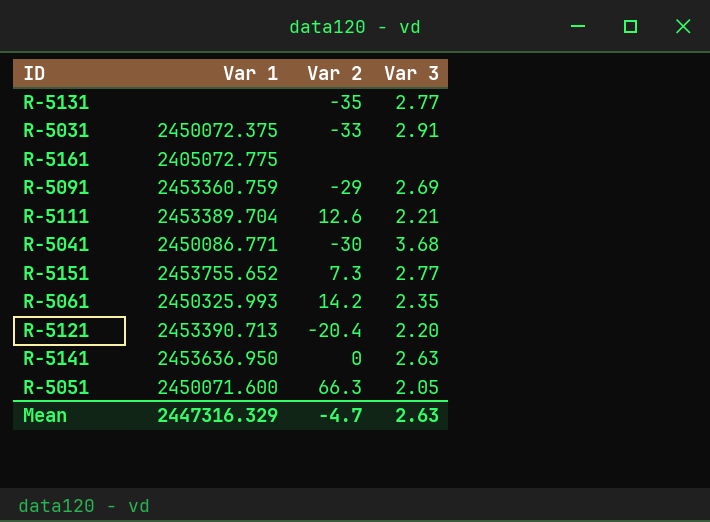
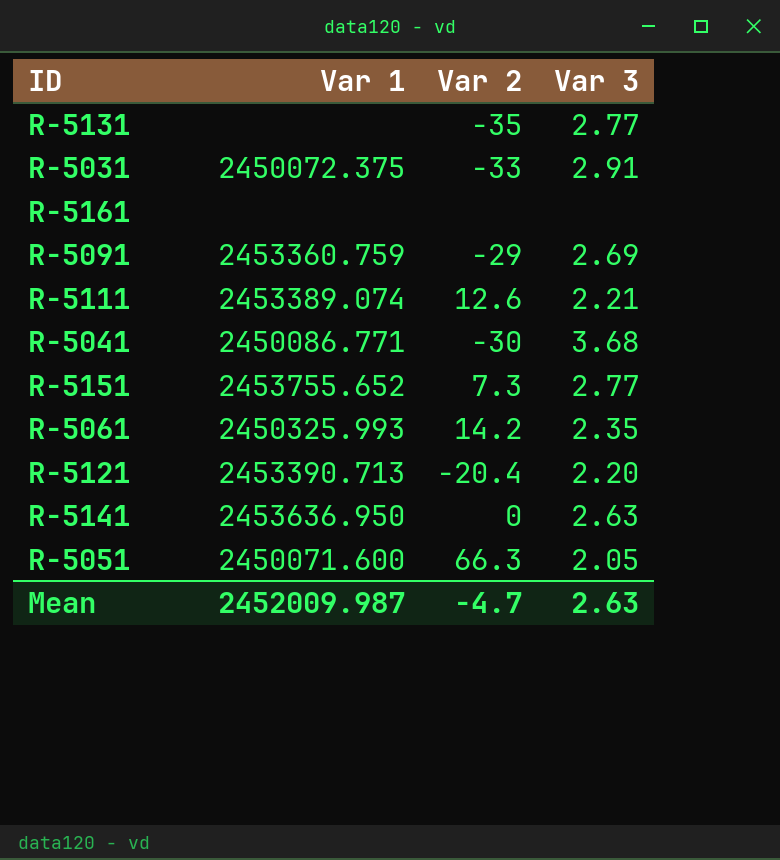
R-5161 | Var 1: 2405072.775 -> none
R-5111 | Var 1: 2453389.704 -> 2453389.074
Mean | Var 1: 2447316.329 -> 2452009.987

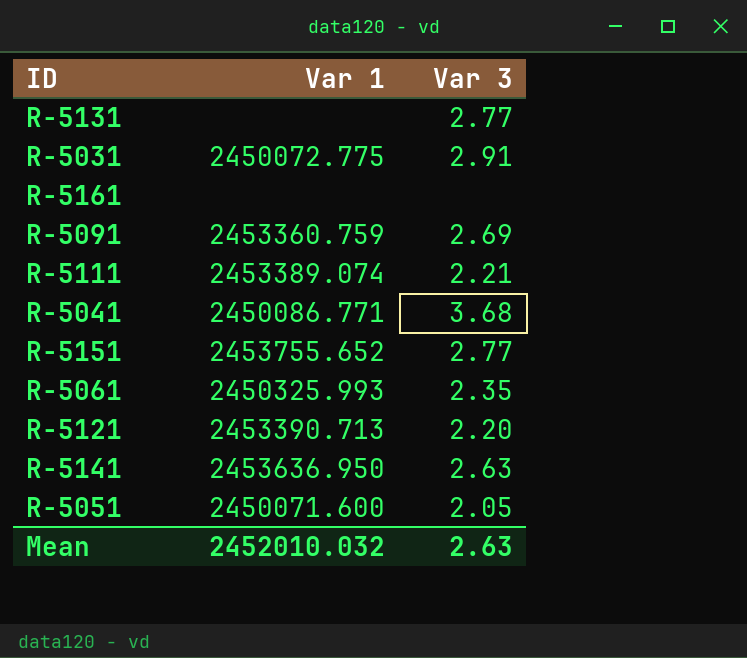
column Var 2 | position: 3 -> none
R-5031 | Var 1: 2450072.375 -> 2450072.775
Mean | Var 1: 2452009.987 -> 2452010.032

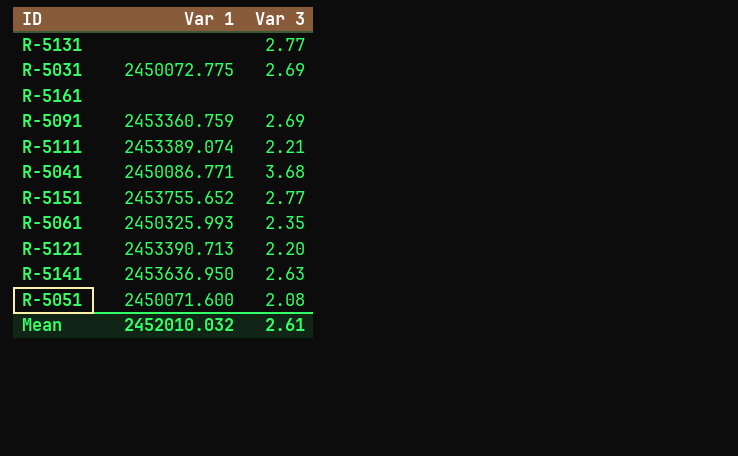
R-5031 | Var 3: 2.91 -> 2.69
R-5051 | Var 3: 2.05 -> 2.08
Mean | Var 3: 2.63 -> 2.61

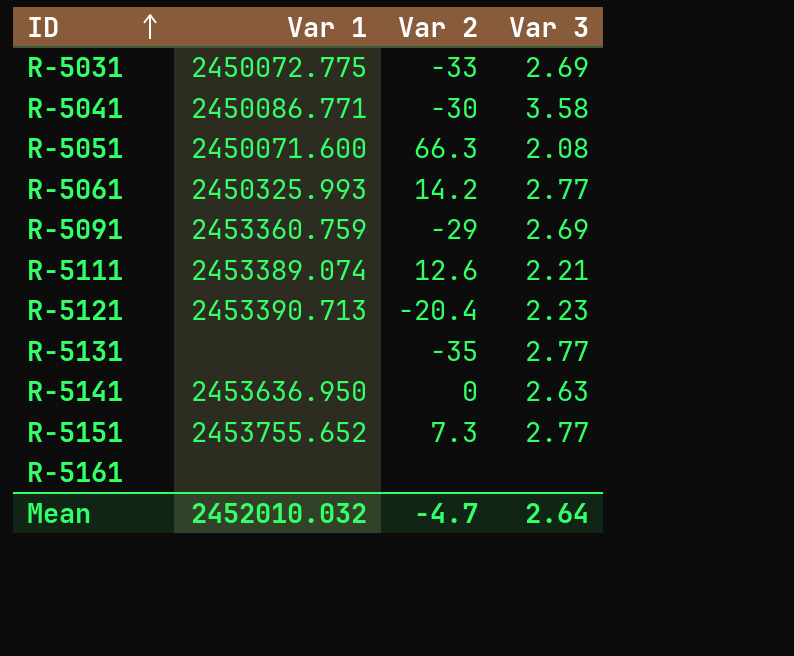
row order: none -> ID ascending
column Var 2 | position: none -> 3
R-5041 | Var 3: 3.68 -> 3.58
R-5061 | Var 3: 2.35 -> 2.77
R-5121 | Var 3: 2.20 -> 2.23
Mean | Var 3: 2.61 -> 2.64

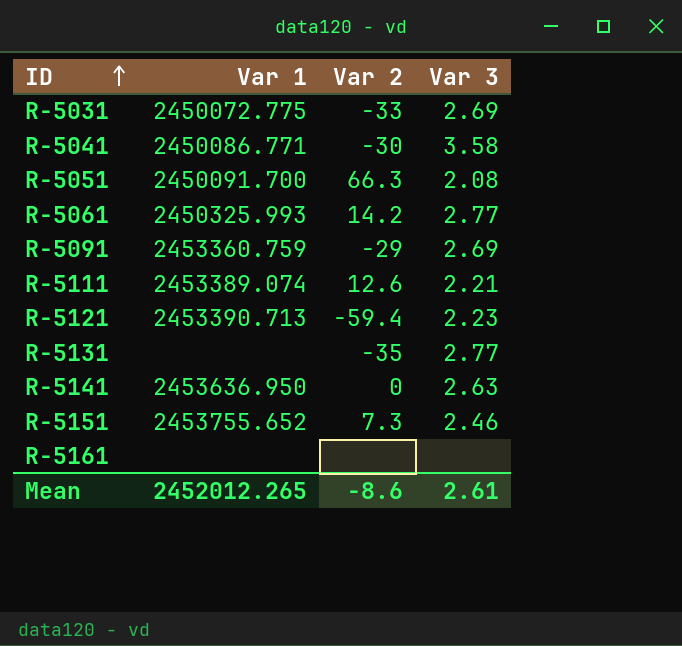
R-5051 | Var 1: 2450071.600 -> 2450091.700
R-5121 | Var 2: -20.4 -> -59.4
R-5151 | Var 3: 2.77 -> 2.46
Mean | Var 1: 2452010.032 -> 2452012.265
Mean | Var 2: -4.7 -> -8.6
Mean | Var 3: 2.64 -> 2.61

